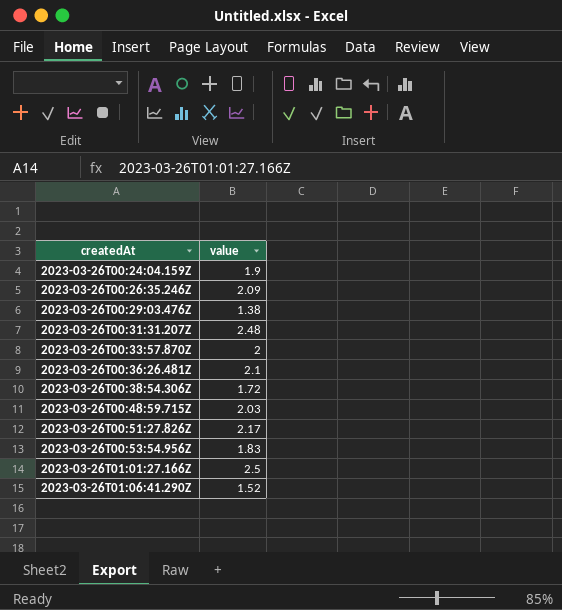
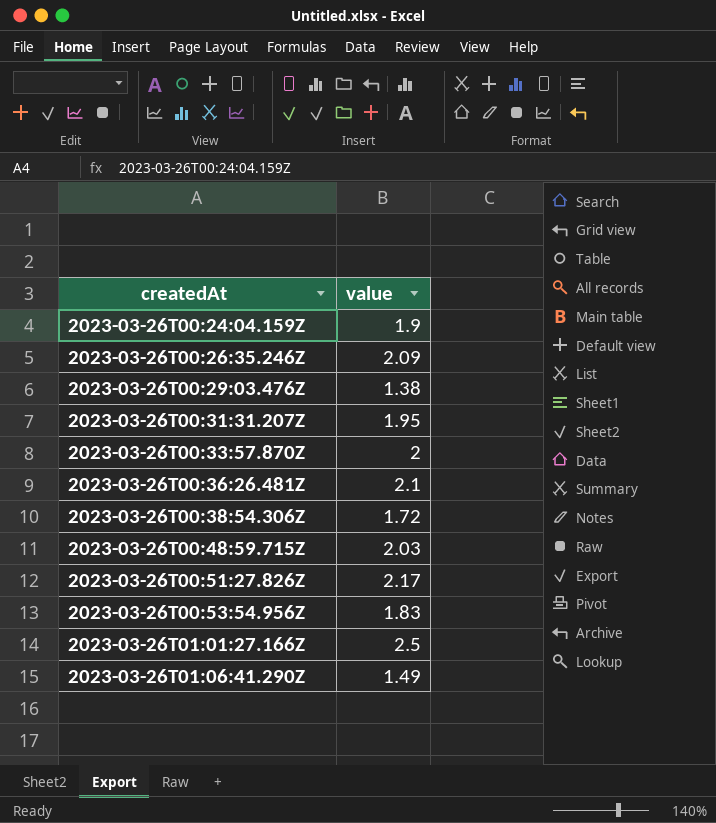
2023-03-26T00:31:31.207Z | value: 2.48 -> 1.95
2023-03-26T01:06:41.290Z | value: 1.52 -> 1.49

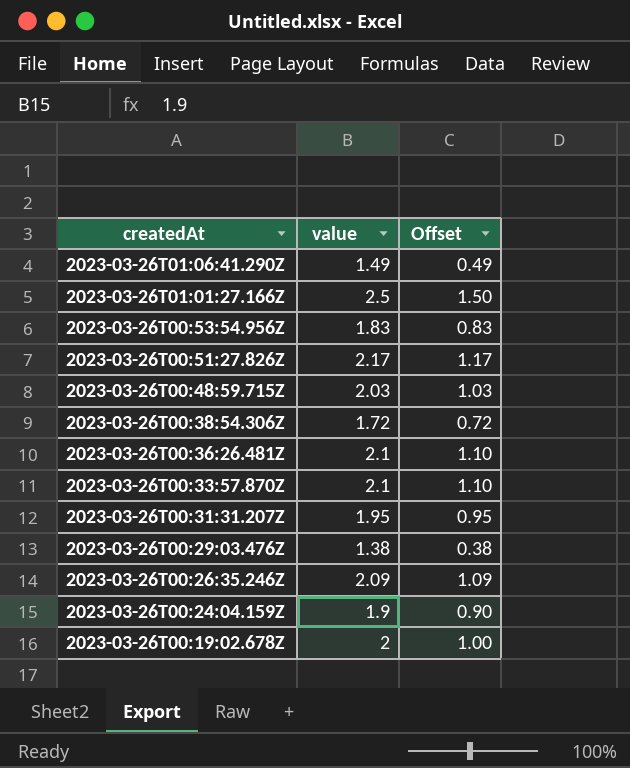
row order: createdAt ascending -> createdAt descending
column Offset | formula: none -> [value] - 1
2023-03-26T00:33:57.870Z | value: 2 -> 2.1
row 2023-03-26T00:19:02.678Z: none -> 2 | 1.00

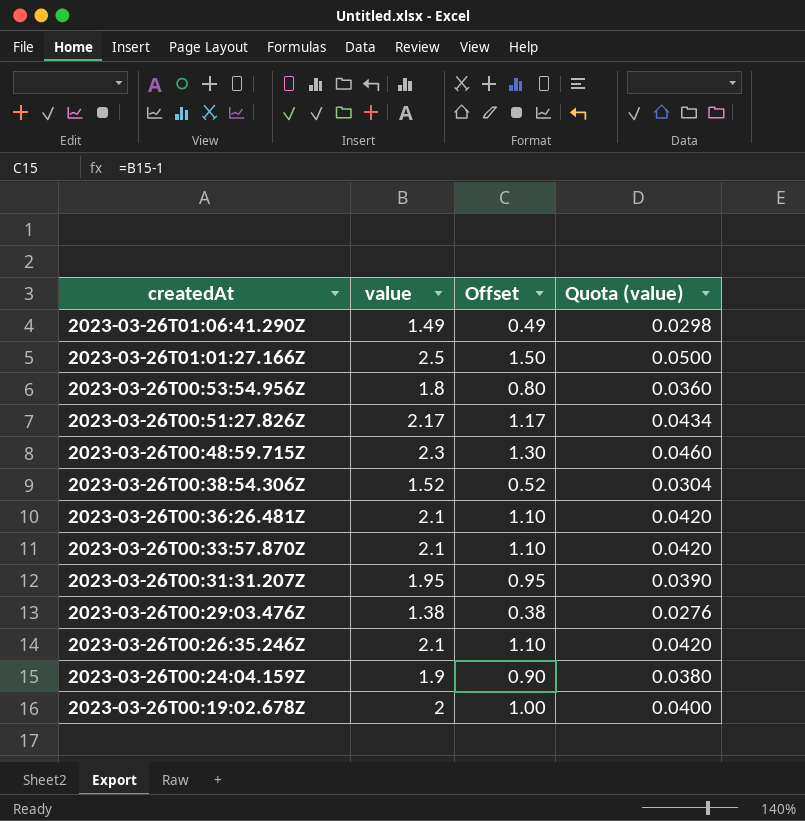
column Quota (value) | formula: none -> [value] * 0.02
2023-03-26T00:53:54.956Z | value: 1.83 -> 1.8
2023-03-26T00:53:54.956Z | Offset: 0.83 -> 0.80
2023-03-26T00:48:59.715Z | value: 2.03 -> 2.3
2023-03-26T00:48:59.715Z | Offset: 1.03 -> 1.30
2023-03-26T00:38:54.306Z | value: 1.72 -> 1.52
2023-03-26T00:38:54.306Z | Offset: 0.72 -> 0.52
2023-03-26T00:26:35.246Z | value: 2.09 -> 2.1
2023-03-26T00:26:35.246Z | Offset: 1.09 -> 1.10

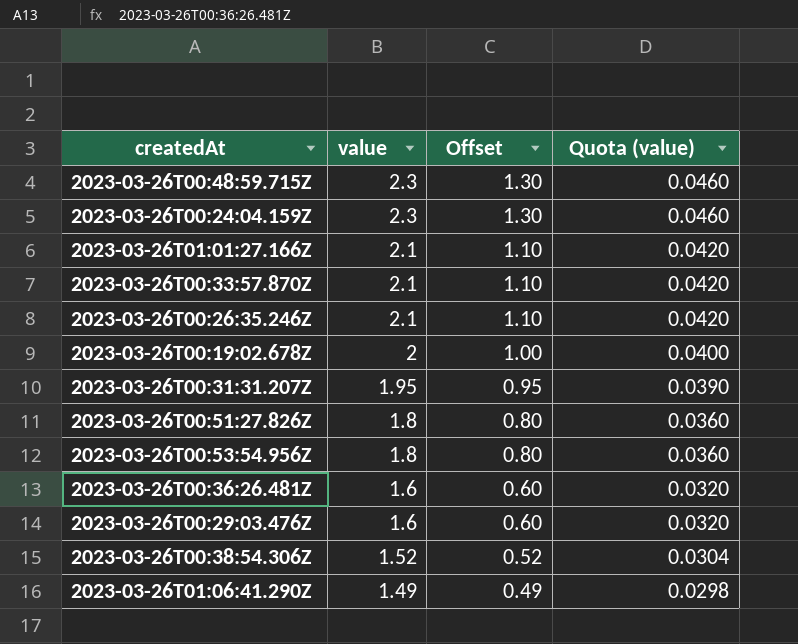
row order: createdAt descending -> value descending
2023-03-26T00:24:04.159Z | value: 1.9 -> 2.3
2023-03-26T00:24:04.159Z | Offset: 0.90 -> 1.30
2023-03-26T00:24:04.159Z | Quota (value): 0.0380 -> 0.0460
2023-03-26T01:01:27.166Z | value: 2.5 -> 2.1
2023-03-26T01:01:27.166Z | Offset: 1.50 -> 1.10
2023-03-26T01:01:27.166Z | Quota (value): 0.0500 -> 0.0420
2023-03-26T00:51:27.826Z | value: 2.17 -> 1.8
2023-03-26T00:51:27.826Z | Offset: 1.17 -> 0.80
2023-03-26T00:51:27.826Z | Quota (value): 0.0434 -> 0.0360
2023-03-26T00:36:26.481Z | value: 2.1 -> 1.6
2023-03-26T00:36:26.481Z | Offset: 1.10 -> 0.60
2023-03-26T00:36:26.481Z | Quota (value): 0.0420 -> 0.0320
2023-03-26T00:29:03.476Z | value: 1.38 -> 1.6
2023-03-26T00:29:03.476Z | Offset: 0.38 -> 0.60
2023-03-26T00:29:03.476Z | Quota (value): 0.0276 -> 0.0320

